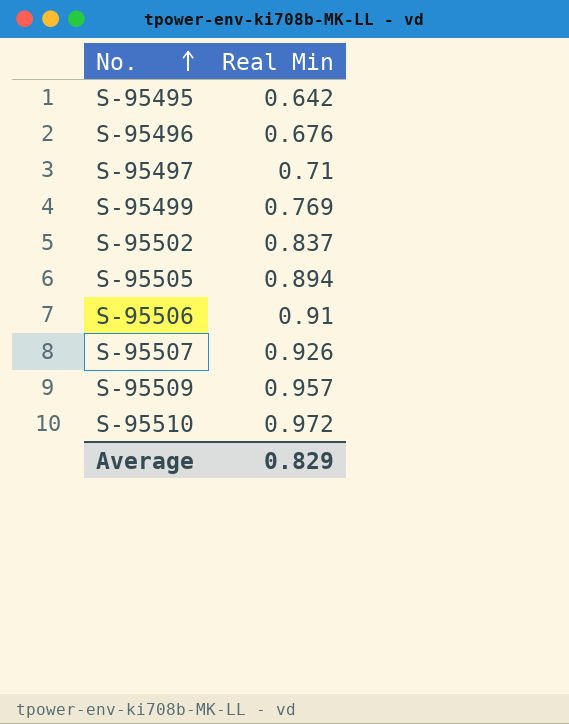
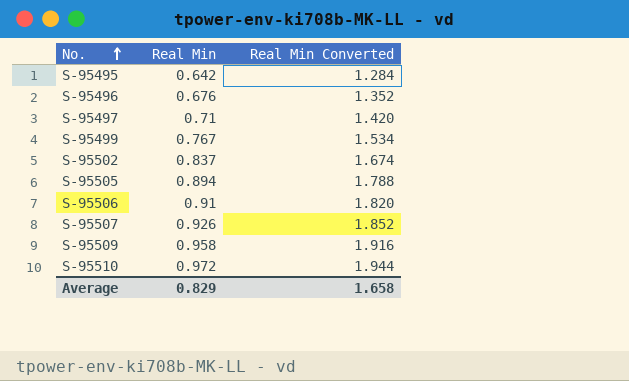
column Real Min Converted | formula: none -> [Real Min] * 2
S-95499 | Real Min: 0.769 -> 0.767
S-95509 | Real Min: 0.957 -> 0.958

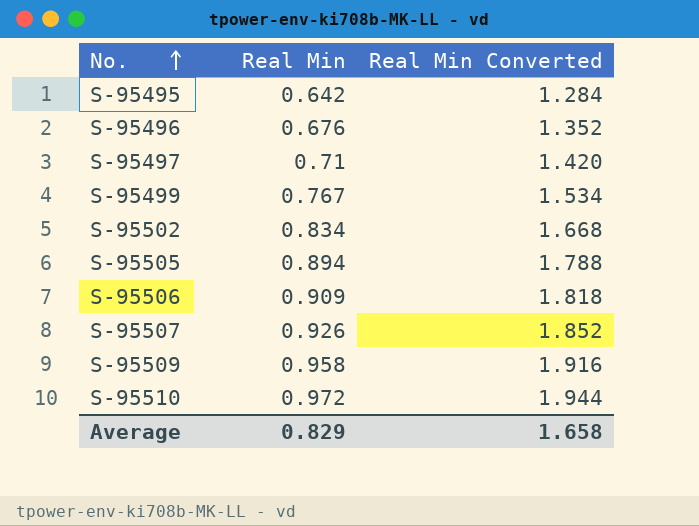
S-95502 | Real Min: 0.837 -> 0.834
S-95502 | Real Min Converted: 1.674 -> 1.668
S-95506 | Real Min: 0.91 -> 0.909
S-95506 | Real Min Converted: 1.820 -> 1.818

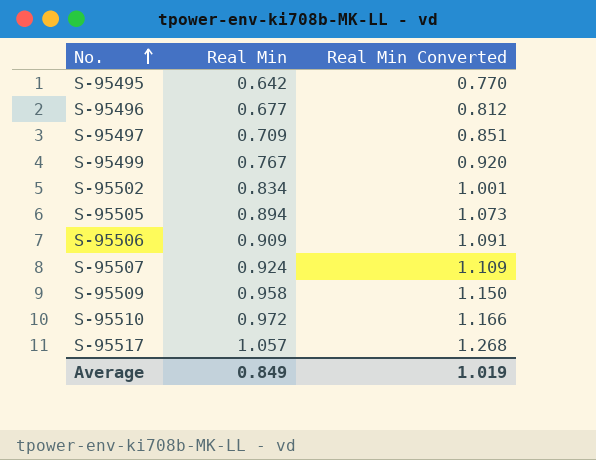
column Real Min Converted | formula: [Real Min] * 2 -> [Real Min] * 1.2
S-95496 | Real Min: 0.676 -> 0.677
S-95497 | Real Min: 0.71 -> 0.709
S-95507 | Real Min: 0.926 -> 0.924
row S-95517: none -> 1.057 | 1.268
Average | Real Min: 0.829 -> 0.849
Average | Real Min Converted: 1.658 -> 1.019

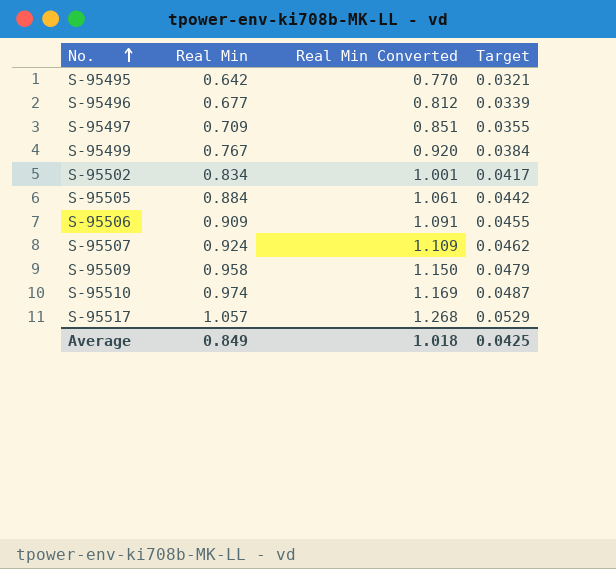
column Target | formula: none -> [Real Min] * 0.05
S-95505 | Real Min: 0.894 -> 0.884
S-95505 | Real Min Converted: 1.073 -> 1.061
S-95510 | Real Min: 0.972 -> 0.974
S-95510 | Real Min Converted: 1.166 -> 1.169
Average | Real Min Converted: 1.019 -> 1.018

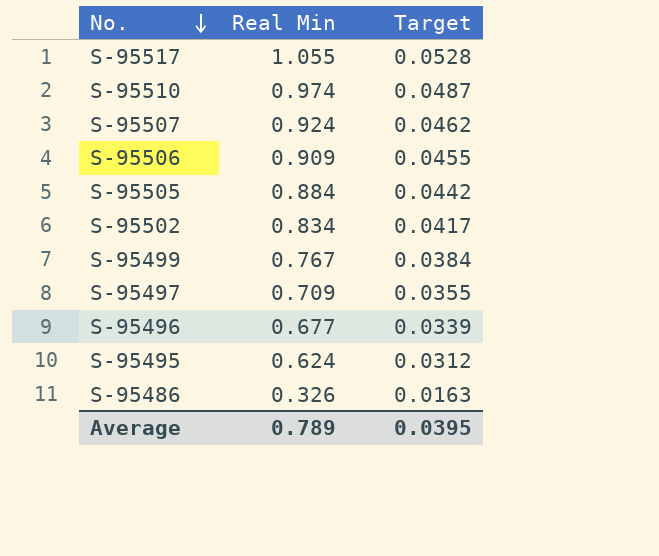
row order: No. ascending -> No. descending
column Real Min Converted | formula: [Real Min] * 1.2 -> none
row S-95509: 0.958 | 1.150 | 0.0479 -> none
S-95517 | Real Min: 1.057 -> 1.055
S-95517 | Target: 0.0529 -> 0.0528
S-95495 | Real Min: 0.642 -> 0.624
S-95495 | Target: 0.0321 -> 0.0312
row S-95486: none -> 0.326 | 0.0163
Average | Real Min: 0.849 -> 0.789
Average | Target: 0.0425 -> 0.0395

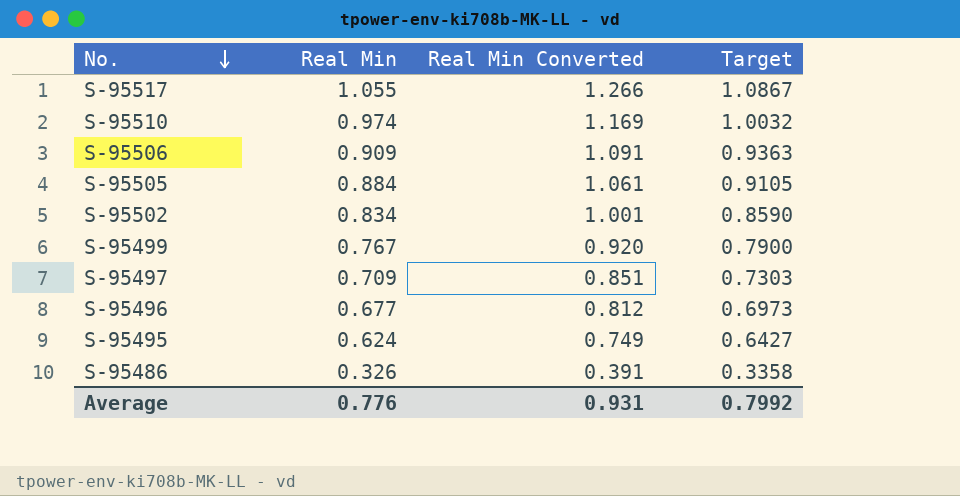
column Real Min Converted | formula: none -> [Real Min] * 1.2
column Target | formula: [Real Min] * 0.05 -> [Real Min] * 1.03
row S-95507: 0.924 | 0.0462 -> none
Average | Real Min: 0.789 -> 0.776
Average | Target: 0.0395 -> 0.7992

